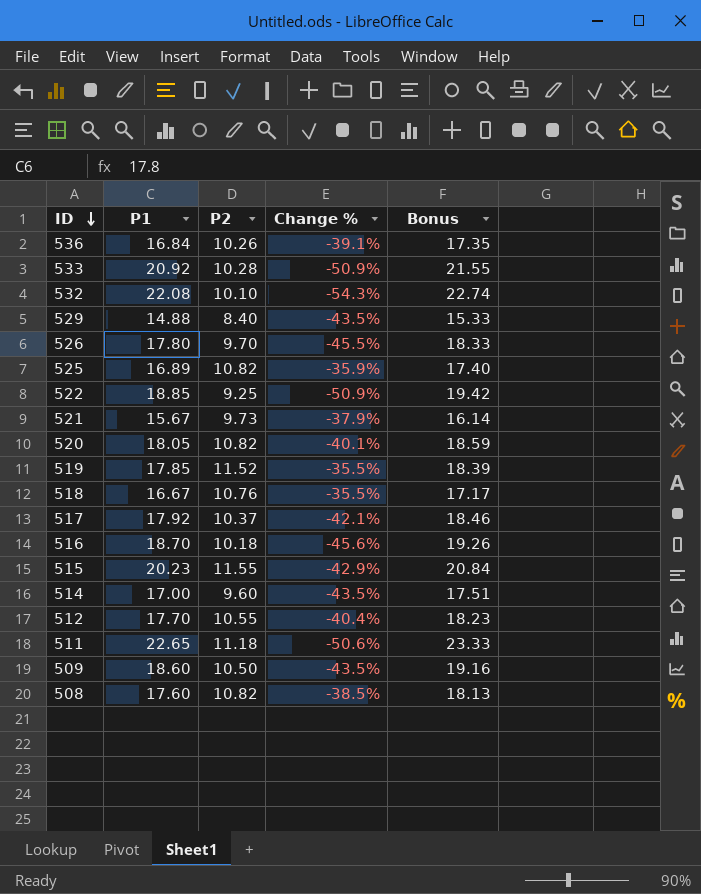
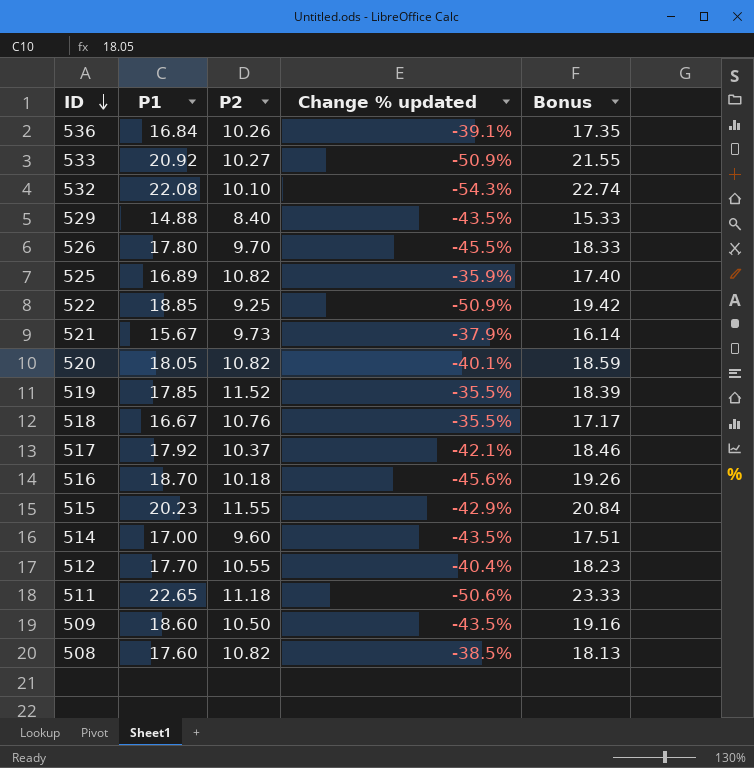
column name: Change % -> Change % updated
533 | P2: 10.28 -> 10.27

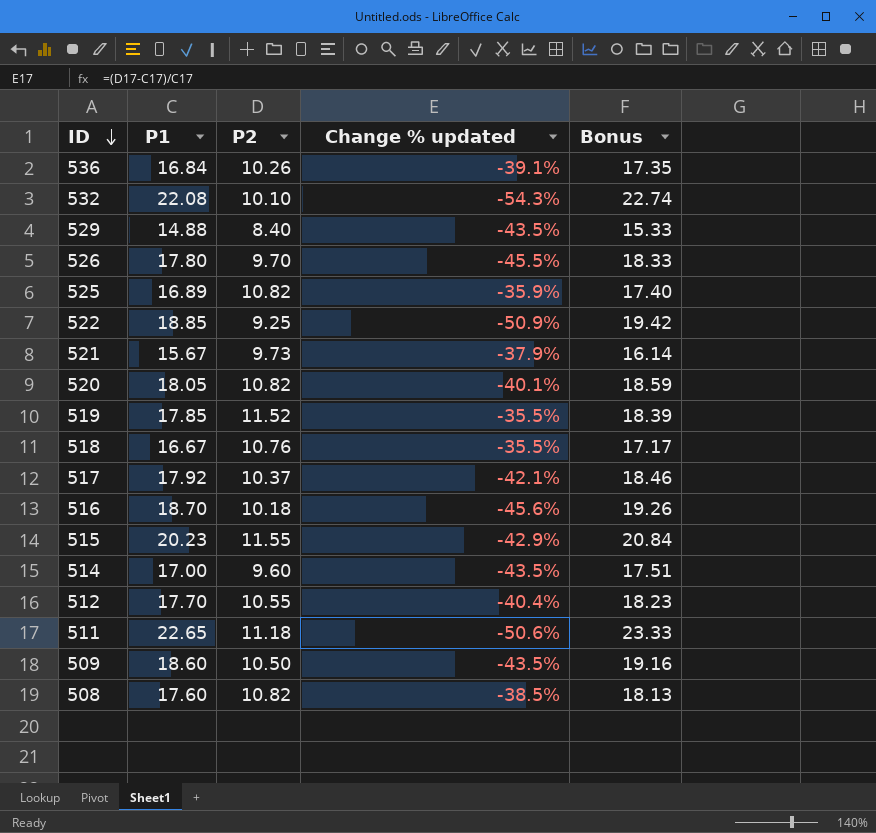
row 533: 20.92 | 10.27 | -50.9% | 21.55 -> none

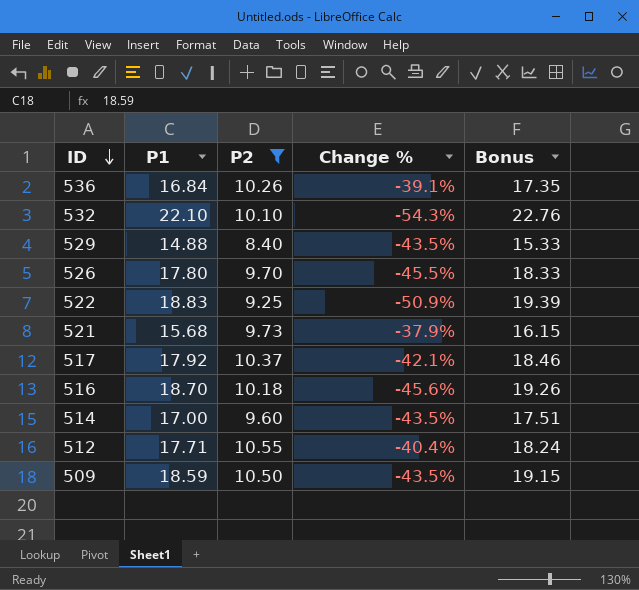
filter: none -> P2 <= 10.55
column name: Change % updated -> Change %
532 | P1: 22.08 -> 22.10
532 | Bonus: 22.74 -> 22.76
522 | P1: 18.85 -> 18.83
522 | Bonus: 19.42 -> 19.39
521 | P1: 15.67 -> 15.68
521 | Bonus: 16.14 -> 16.15
512 | P1: 17.70 -> 17.71
512 | Bonus: 18.23 -> 18.24
509 | P1: 18.60 -> 18.59
509 | Bonus: 19.16 -> 19.15

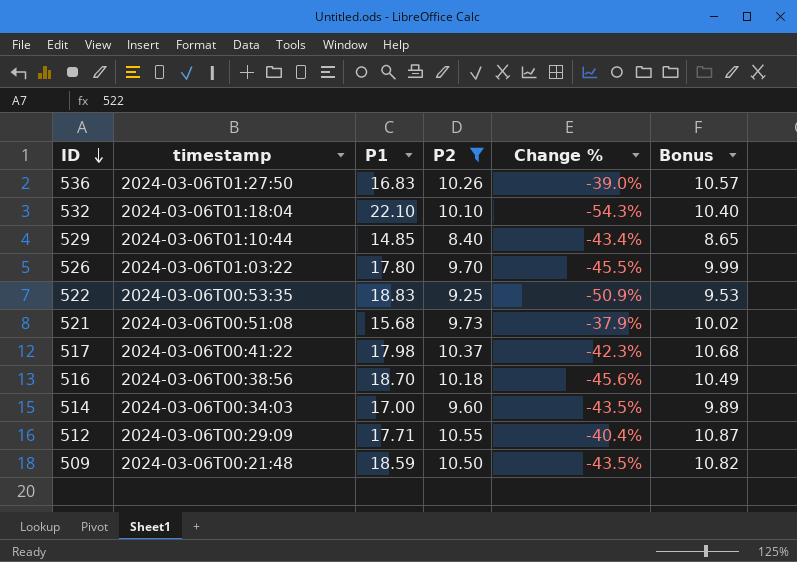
column timestamp | position: none -> 2
column Bonus | formula: [P1] * 1.03 -> [P2] * 1.03
536 | P1: 16.84 -> 16.83
536 | Change %: -39.1% -> -39.0%
529 | P1: 14.88 -> 14.85
529 | Change %: -43.5% -> -43.4%
517 | P1: 17.92 -> 17.98
517 | Change %: -42.1% -> -42.3%

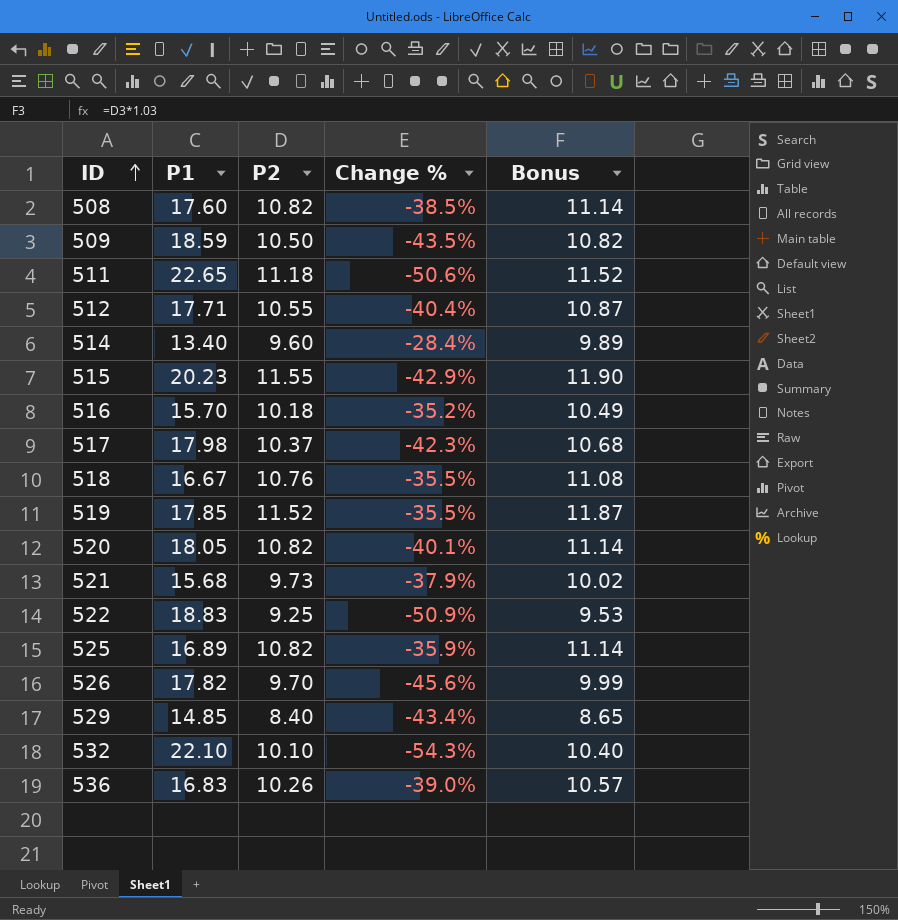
filter: P2 <= 10.55 -> none
row order: ID descending -> ID ascending
column timestamp | position: 2 -> none
514 | P1: 17.00 -> 13.40
514 | Change %: -43.5% -> -28.4%
516 | P1: 18.70 -> 15.70
516 | Change %: -45.6% -> -35.2%
526 | P1: 17.80 -> 17.82
526 | Change %: -45.5% -> -45.6%

